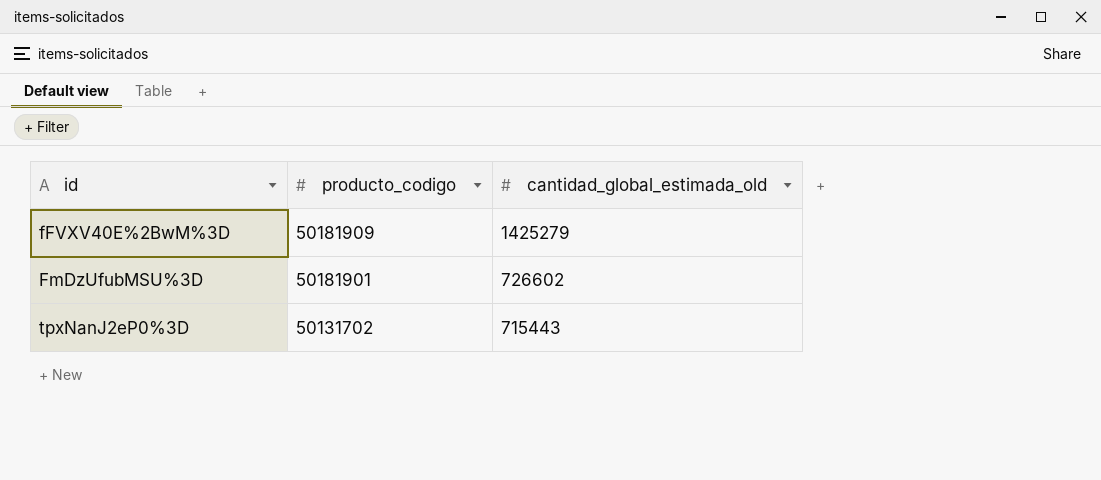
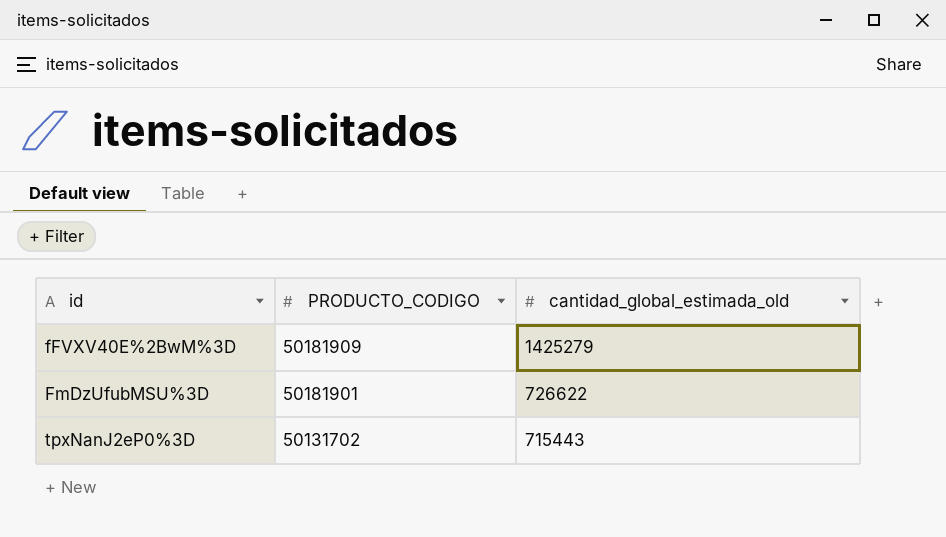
column name: producto_codigo -> PRODUCTO_CODIGO
FmDzUfubMSU%3D | cantidad_global_estimada_old: 726602 -> 726622

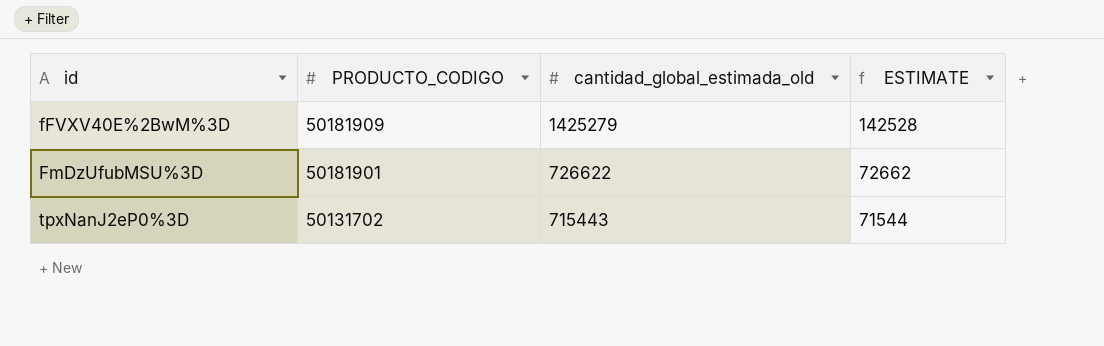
column ESTIMATE | formula: none -> [cantidad_global_estimada_old] * 0.1

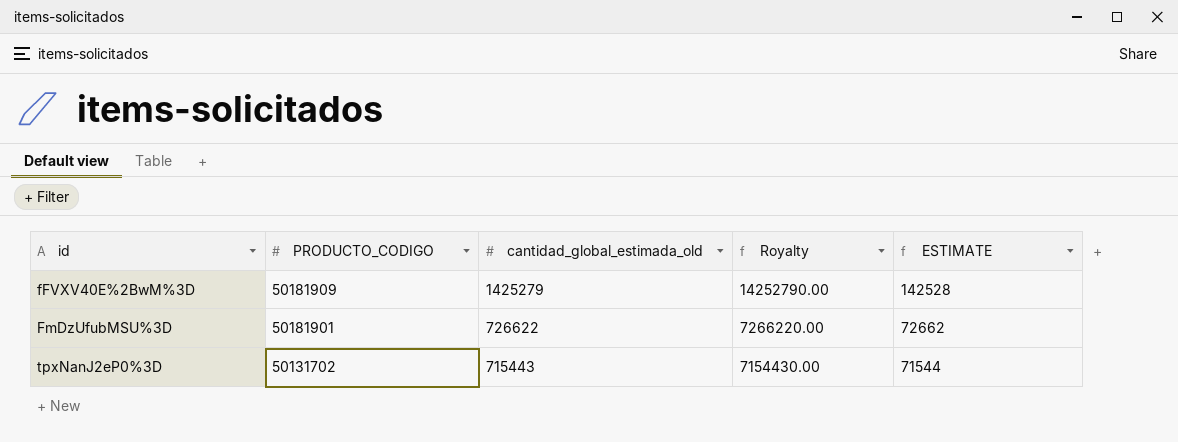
column Royalty | formula: none -> [cantidad_global_estimada_old] * 10

